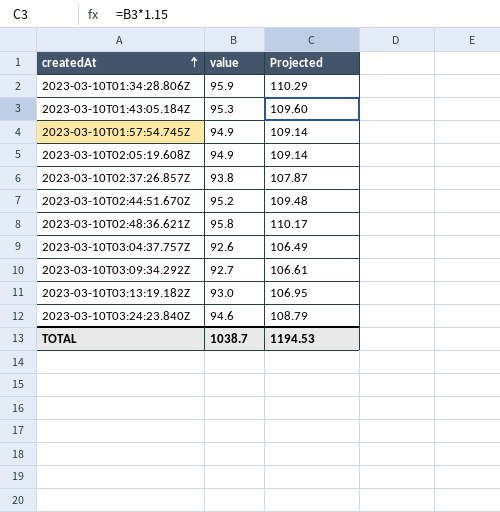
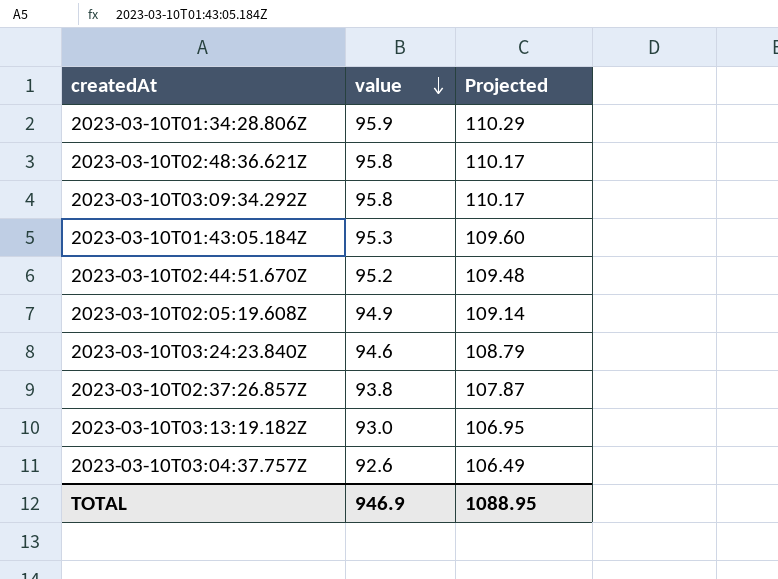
row order: createdAt ascending -> value descending
row 2023-03-10T01:57:54.745Z: 94.9 | 109.14 -> none
2023-03-10T03:09:34.292Z | value: 92.7 -> 95.8
2023-03-10T03:09:34.292Z | Projected: 106.61 -> 110.17
TOTAL | value: 1038.7 -> 946.9
TOTAL | Projected: 1194.53 -> 1088.95

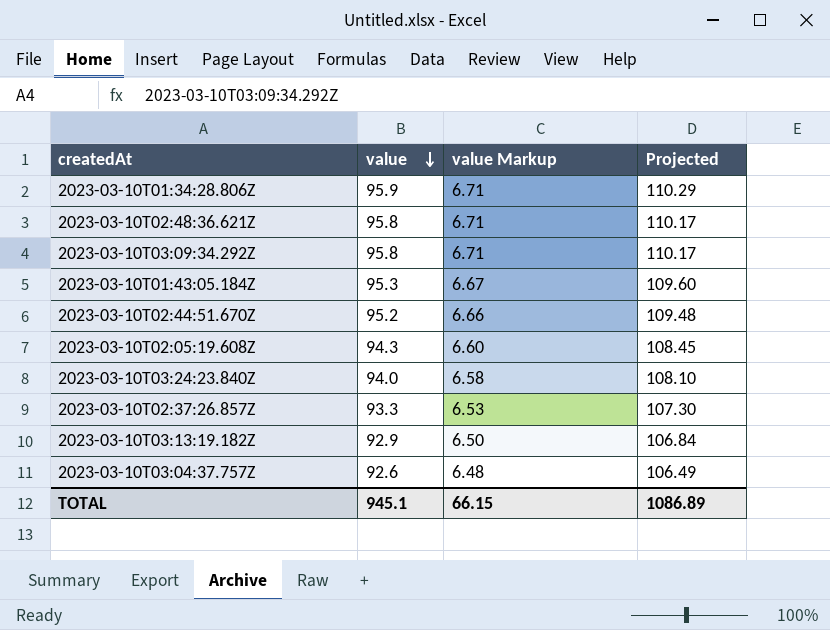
column value Markup | formula: none -> [value] * 0.07
2023-03-10T02:05:19.608Z | value: 94.9 -> 94.3
2023-03-10T02:05:19.608Z | Projected: 109.14 -> 108.45
2023-03-10T03:24:23.840Z | value: 94.6 -> 94.0
2023-03-10T03:24:23.840Z | Projected: 108.79 -> 108.10
2023-03-10T02:37:26.857Z | value: 93.8 -> 93.3
2023-03-10T02:37:26.857Z | Projected: 107.87 -> 107.30
2023-03-10T03:13:19.182Z | value: 93.0 -> 92.9
2023-03-10T03:13:19.182Z | Projected: 106.95 -> 106.84
TOTAL | value: 946.9 -> 945.1
TOTAL | Projected: 1088.95 -> 1086.89

